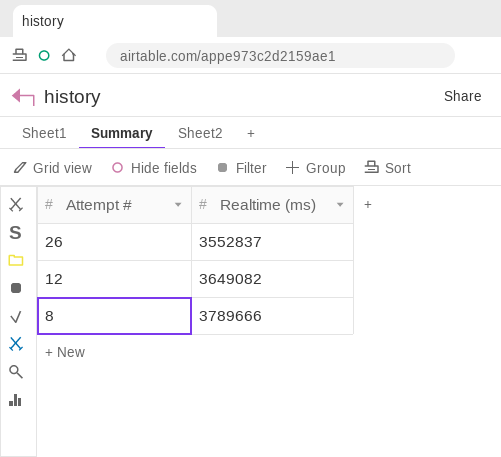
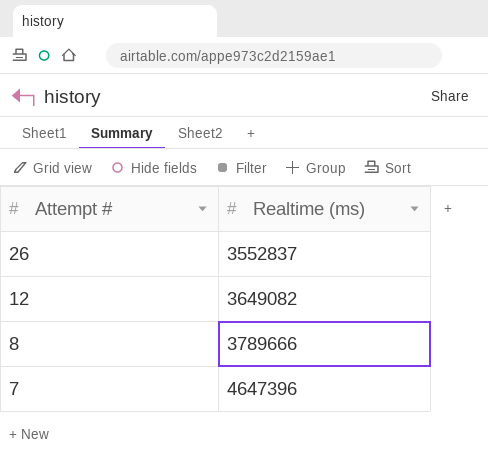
row 7: none -> 4647396

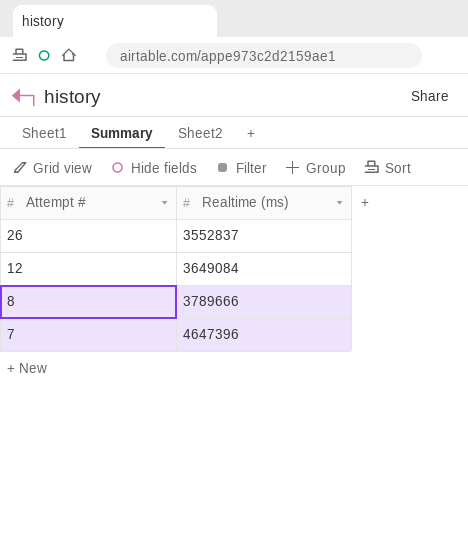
12 | Realtime (ms): 3649082 -> 3649084

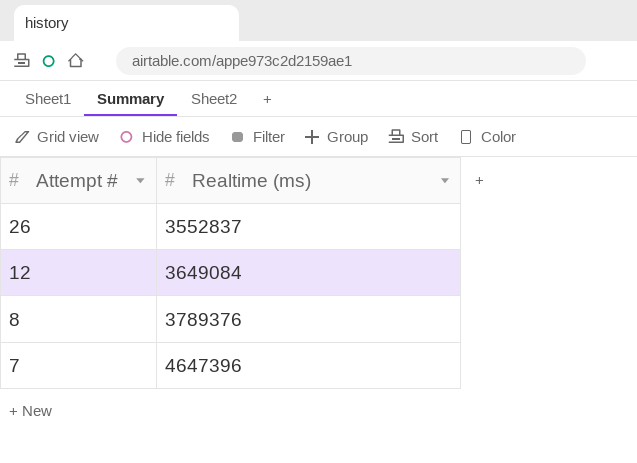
8 | Realtime (ms): 3789666 -> 3789376

